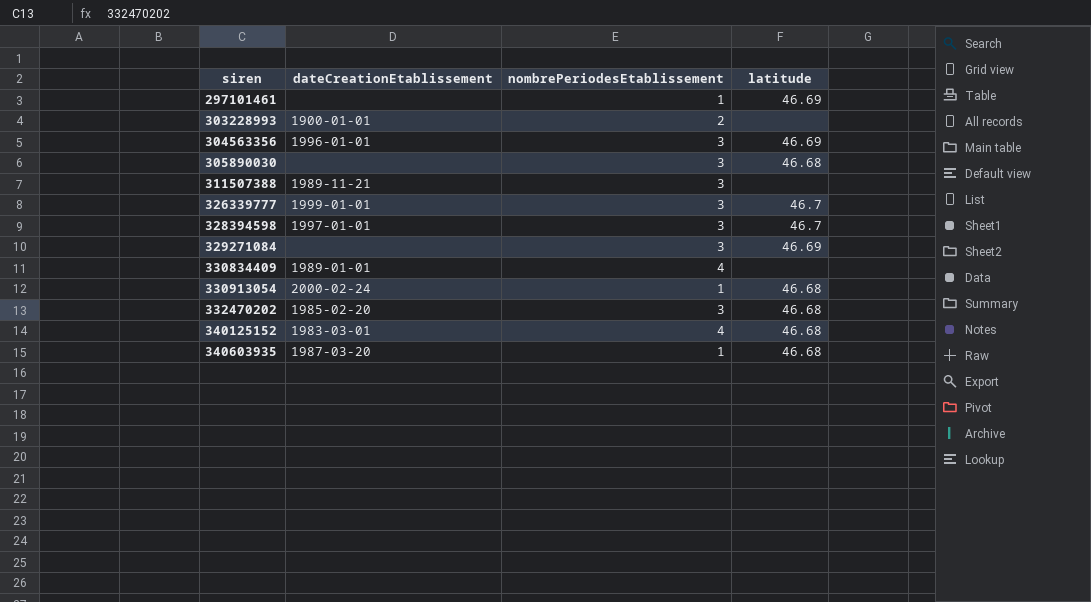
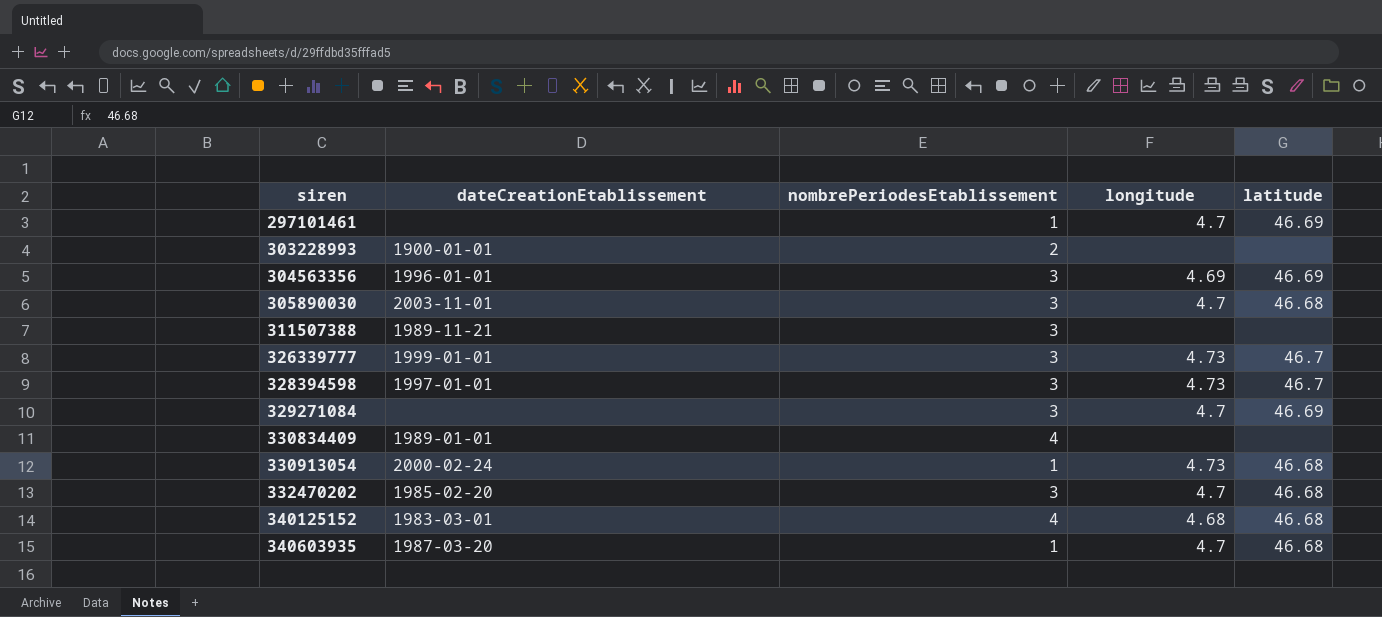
column longitude | position: none -> 4
305890030 | dateCreationEtablissement: none -> 2003-11-01

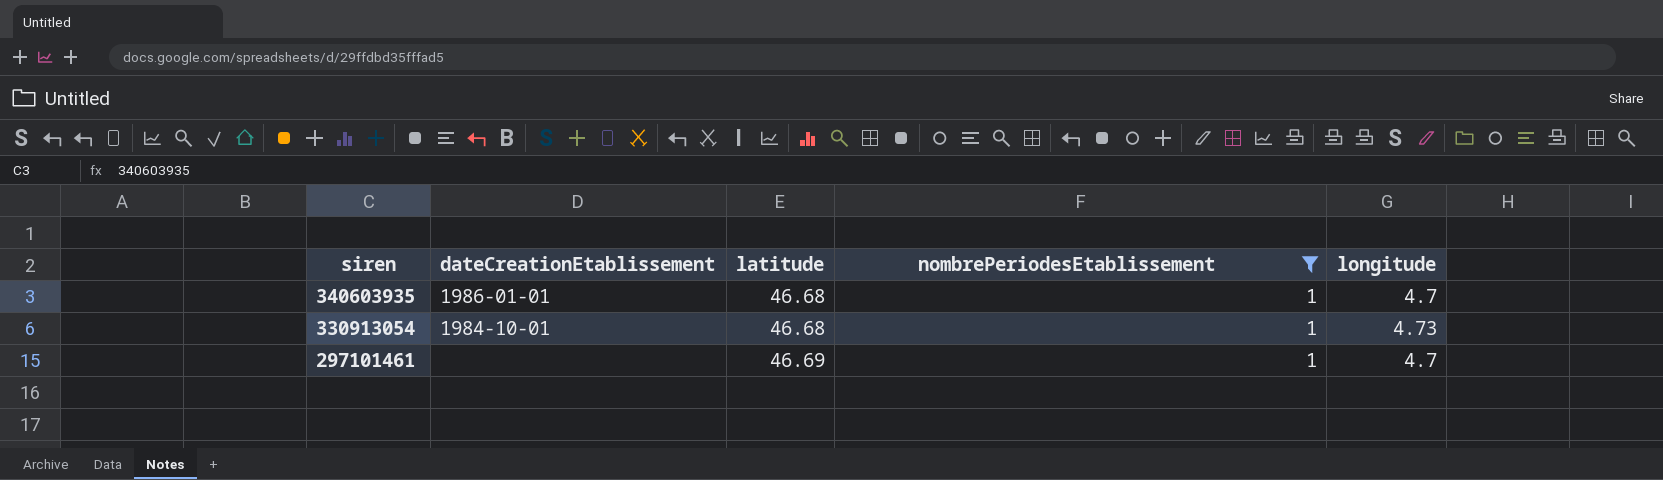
filter: none -> nombrePeriodesEtablissement = 1
row order: siren ascending -> siren descending
column latitude | position: 5 -> 3
340603935 | dateCreationEtablissement: 1987-03-20 -> 1986-01-01
330913054 | dateCreationEtablissement: 2000-02-24 -> 1984-10-01

